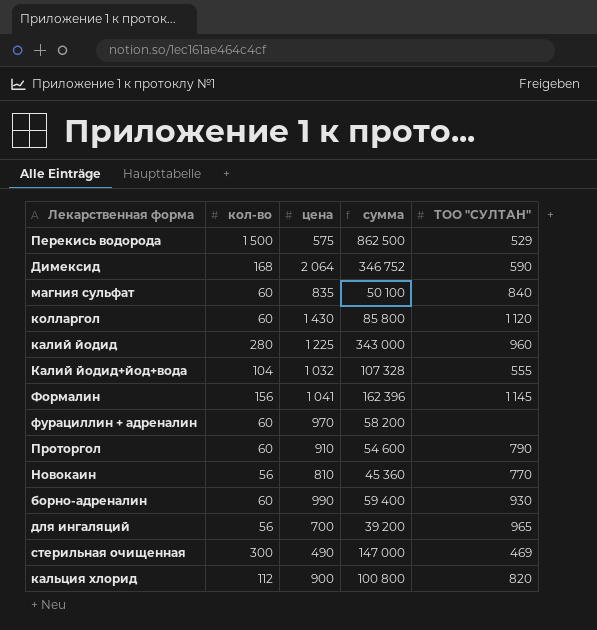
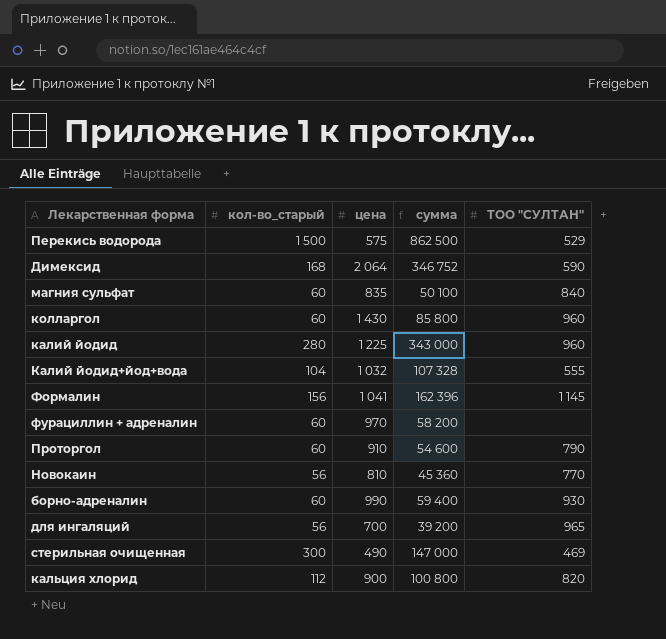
column name: кол-во -> кол-во_старый
колларгол | ТОО "СУЛТАН": 1 120 -> 960

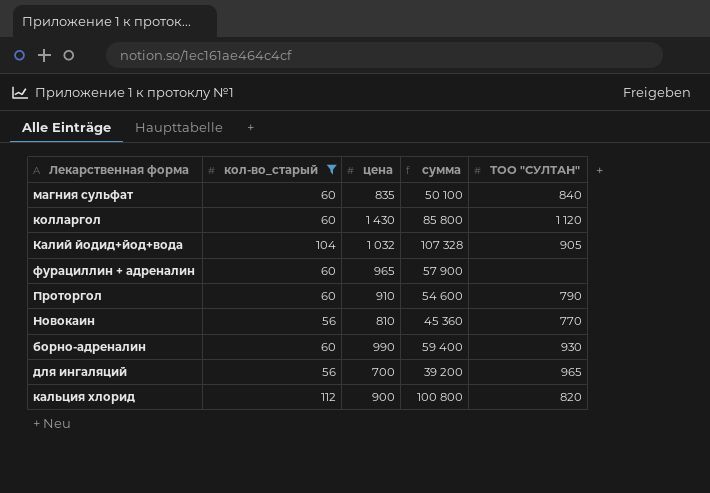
filter: none -> кол-во_старый <= 112
колларгол | ТОО "СУЛТАН": 960 -> 1 120
Калий йодид+йод+вода | ТОО "СУЛТАН": 555 -> 905
фурациллин + адреналин | цена: 970 -> 965
фурациллин + адреналин | сумма: 58 200 -> 57 900

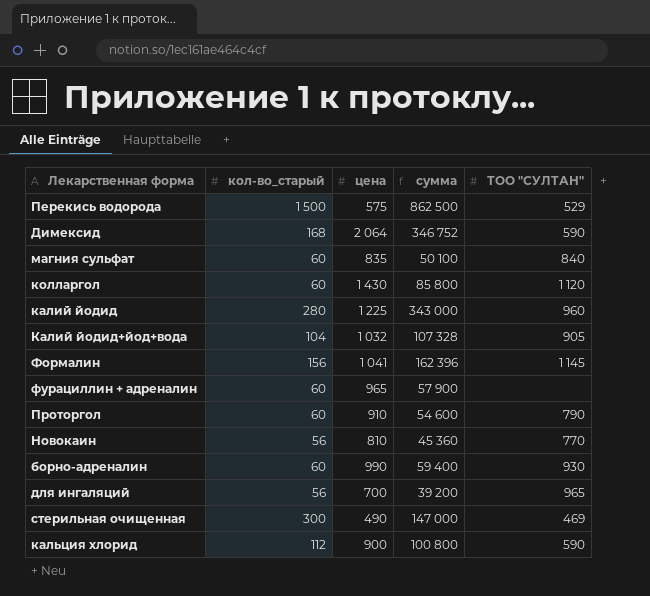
filter: кол-во_старый <= 112 -> none
кальция хлорид | ТОО "СУЛТАН": 820 -> 590

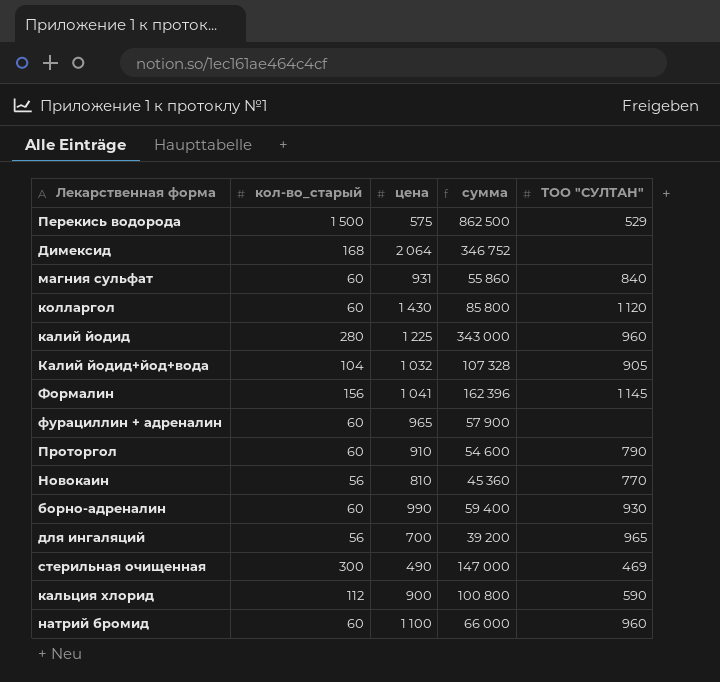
Димексид | ТОО "СУЛТАН": 590 -> none
магния сульфат | цена: 835 -> 931
магния сульфат | сумма: 50 100 -> 55 860
row натрий бромид: none -> 60 | 1 100 | 66 000 | 960

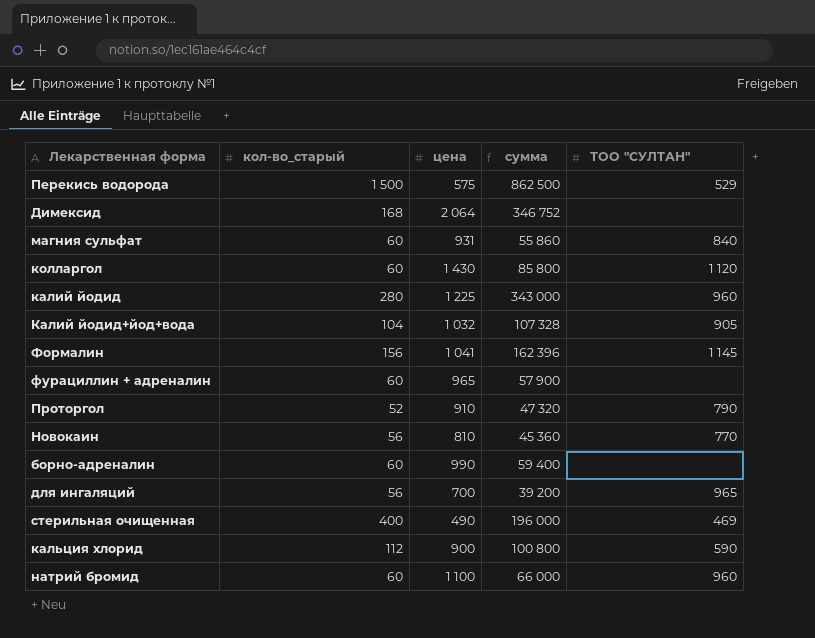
Проторгол | кол-во_старый: 60 -> 52
Проторгол | сумма: 54 600 -> 47 320
борно-адреналин | ТОО "СУЛТАН": 930 -> none
стерильная очищенная | кол-во_старый: 300 -> 400
стерильная очищенная | сумма: 147 000 -> 196 000

